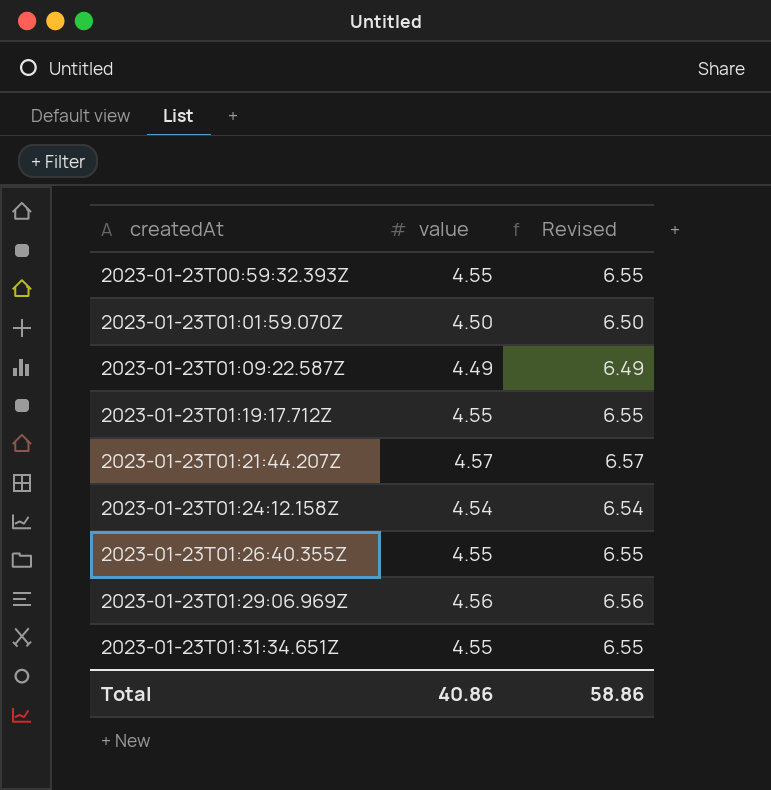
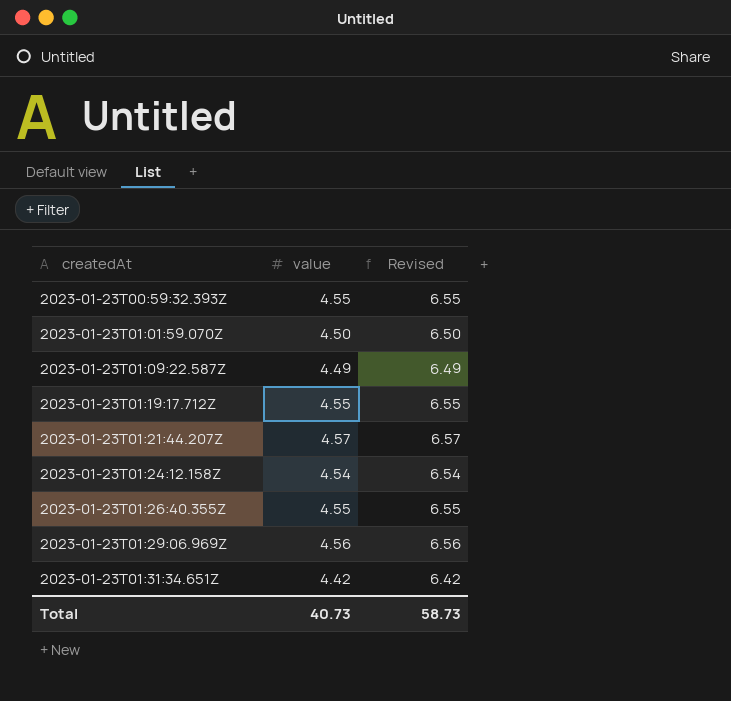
2023-01-23T01:31:34.651Z | value: 4.55 -> 4.42
2023-01-23T01:31:34.651Z | Revised: 6.55 -> 6.42
Total | value: 40.86 -> 40.73
Total | Revised: 58.86 -> 58.73

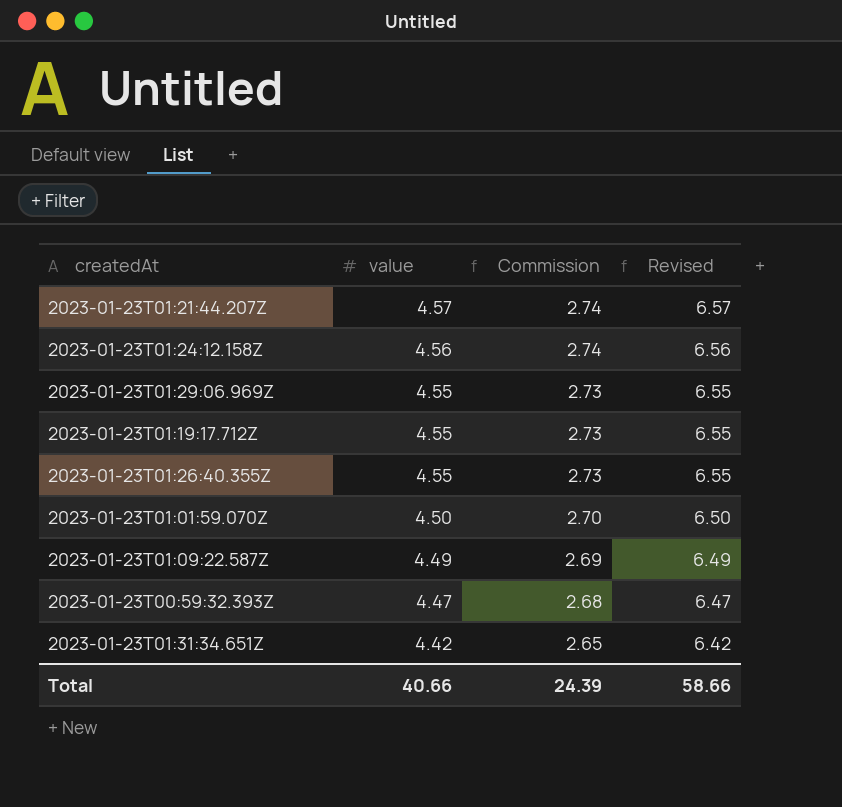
row order: createdAt ascending -> value descending
column Commission | formula: none -> [value] * 0.6
2023-01-23T01:24:12.158Z | value: 4.54 -> 4.56
2023-01-23T01:24:12.158Z | Revised: 6.54 -> 6.56
2023-01-23T01:29:06.969Z | value: 4.56 -> 4.55
2023-01-23T01:29:06.969Z | Revised: 6.56 -> 6.55
2023-01-23T00:59:32.393Z | value: 4.55 -> 4.47
2023-01-23T00:59:32.393Z | Revised: 6.55 -> 6.47
Total | value: 40.73 -> 40.66
Total | Revised: 58.73 -> 58.66

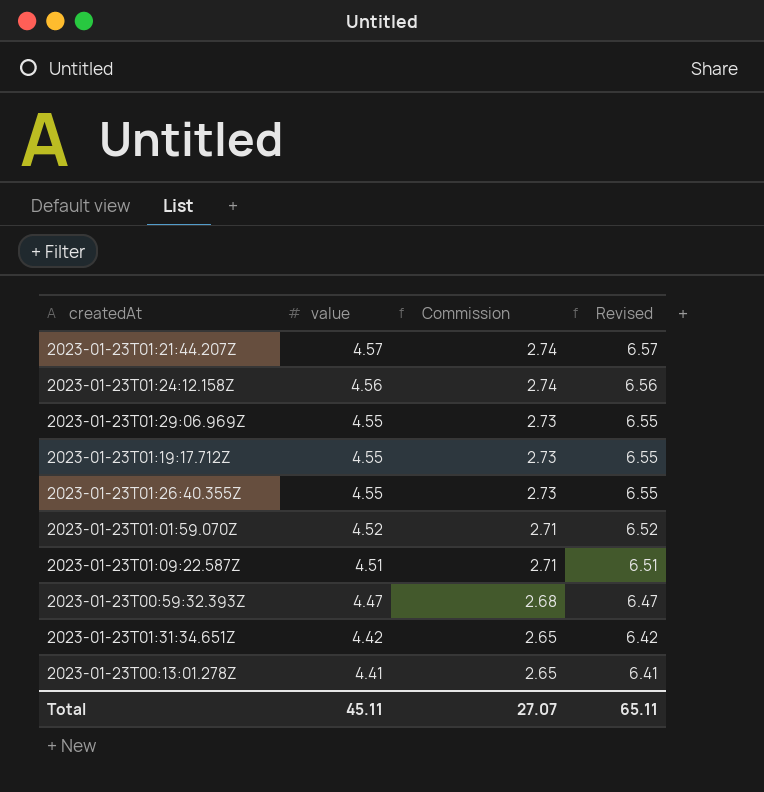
2023-01-23T01:01:59.070Z | value: 4.50 -> 4.52
2023-01-23T01:01:59.070Z | Commission: 2.70 -> 2.71
2023-01-23T01:01:59.070Z | Revised: 6.50 -> 6.52
2023-01-23T01:09:22.587Z | value: 4.49 -> 4.51
2023-01-23T01:09:22.587Z | Commission: 2.69 -> 2.71
2023-01-23T01:09:22.587Z | Revised: 6.49 -> 6.51
row 2023-01-23T00:13:01.278Z: none -> 4.41 | 2.65 | 6.41
Total | value: 40.66 -> 45.11
Total | Commission: 24.39 -> 27.07
Total | Revised: 58.66 -> 65.11

